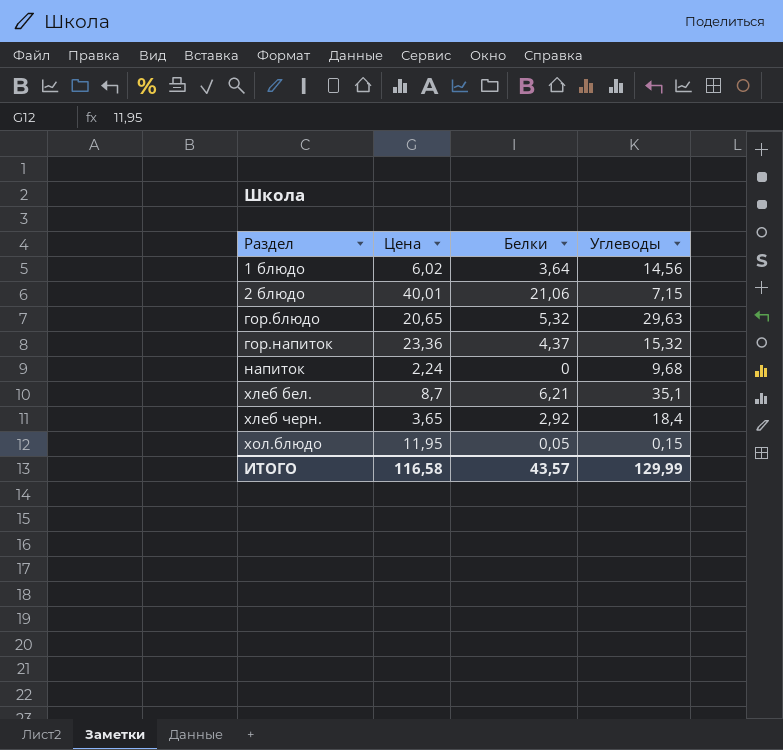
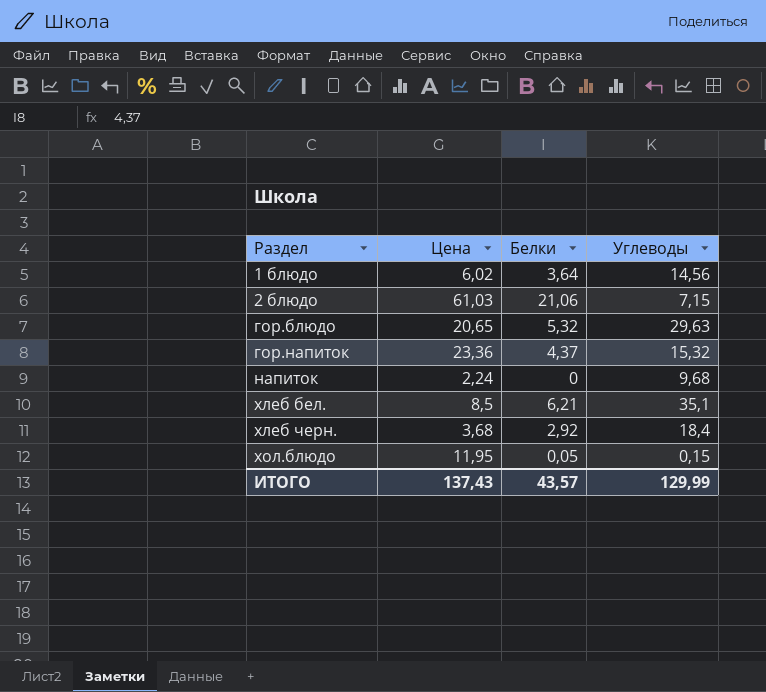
2 блюдо | Цена: 40,01 -> 61,03
хлеб бел. | Цена: 8,7 -> 8,5
хлеб черн. | Цена: 3,65 -> 3,68
ИТОГО | Цена: 116,58 -> 137,43

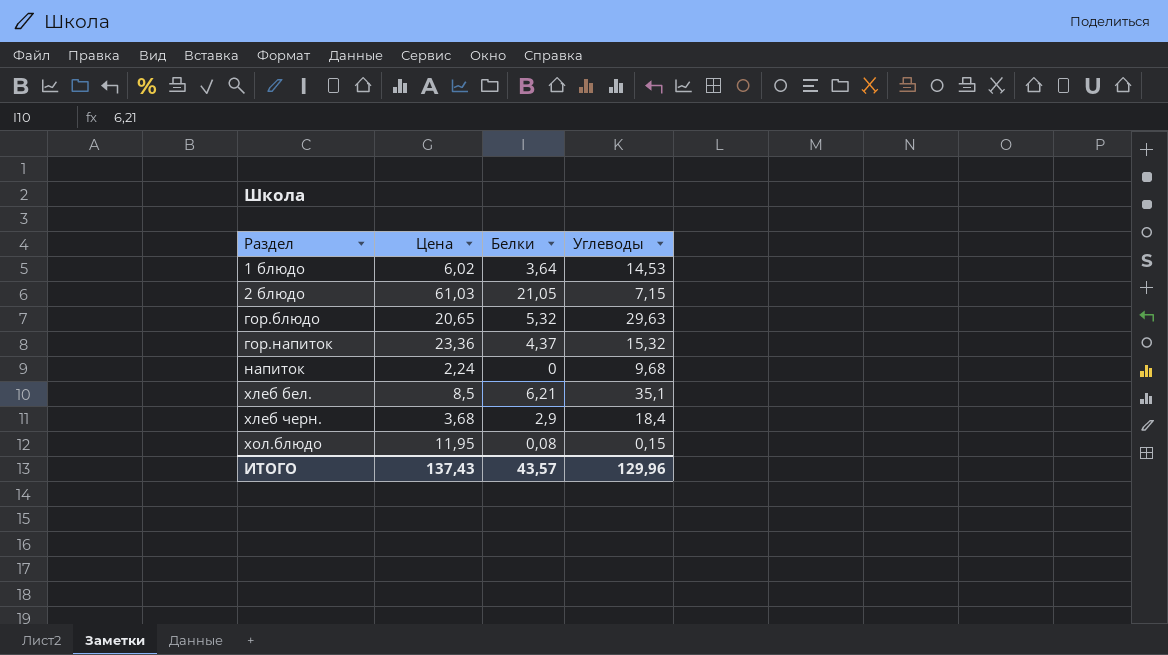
1 блюдо | Углеводы: 14,56 -> 14,53
2 блюдо | Белки: 21,06 -> 21,05
хлеб черн. | Белки: 2,92 -> 2,9
хол.блюдо | Белки: 0,05 -> 0,08
ИТОГО | Углеводы: 129,99 -> 129,96

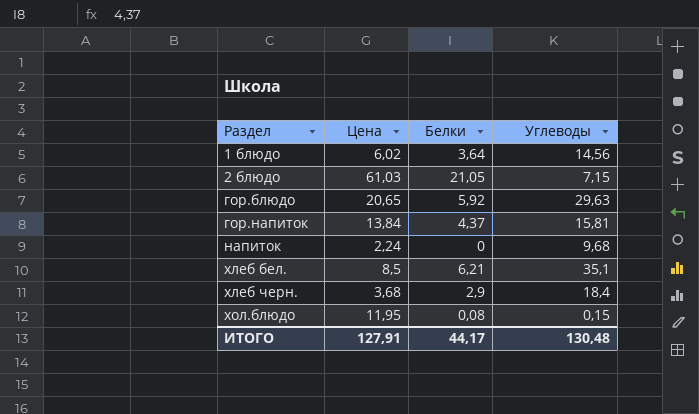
1 блюдо | Углеводы: 14,53 -> 14,56
гор.блюдо | Белки: 5,32 -> 5,92
гор.напиток | Цена: 23,36 -> 13,84
гор.напиток | Углеводы: 15,32 -> 15,81
ИТОГО | Цена: 137,43 -> 127,91
ИТОГО | Белки: 43,57 -> 44,17
ИТОГО | Углеводы: 129,96 -> 130,48

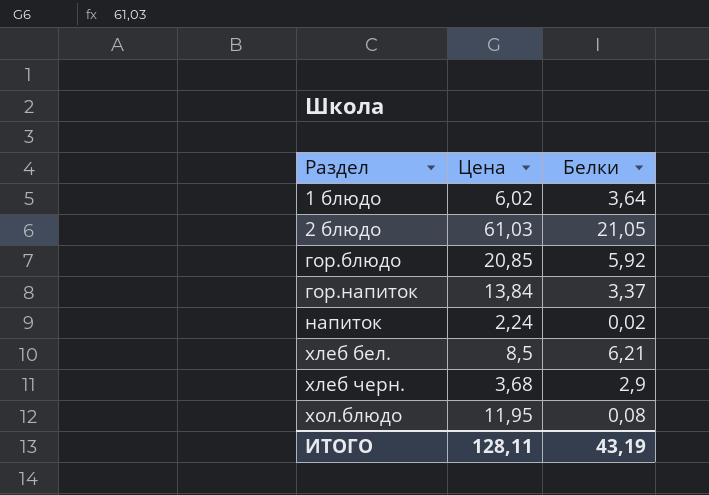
column Углеводы | position: 4 -> none
гор.блюдо | Цена: 20,65 -> 20,85
гор.напиток | Белки: 4,37 -> 3,37
напиток | Белки: 0 -> 0,02
ИТОГО | Цена: 127,91 -> 128,11
ИТОГО | Белки: 44,17 -> 43,19

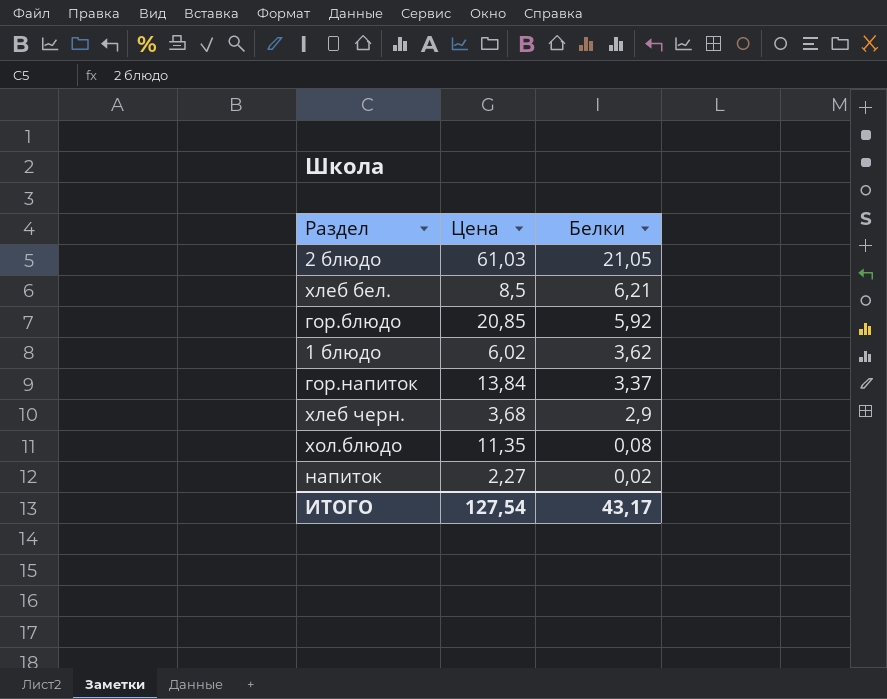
row order: Раздел ascending -> Белки descending
1 блюдо | Белки: 3,64 -> 3,62
хол.блюдо | Цена: 11,95 -> 11,35
напиток | Цена: 2,24 -> 2,27
ИТОГО | Цена: 128,11 -> 127,54
ИТОГО | Белки: 43,19 -> 43,17

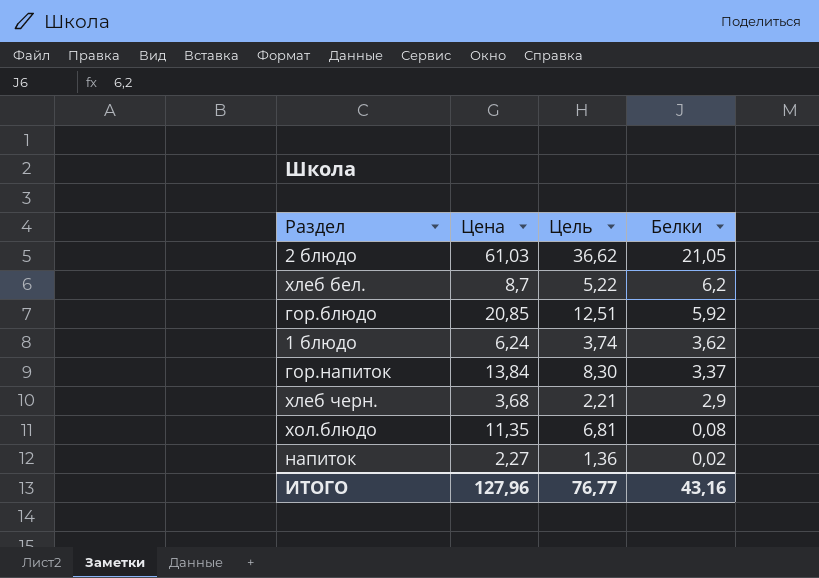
column Цель | formula: none -> [Цена] * 0,6
хлеб бел. | Цена: 8,5 -> 8,7
хлеб бел. | Белки: 6,21 -> 6,2
1 блюдо | Цена: 6,02 -> 6,24
ИТОГО | Цена: 127,54 -> 127,96
ИТОГО | Белки: 43,17 -> 43,16

